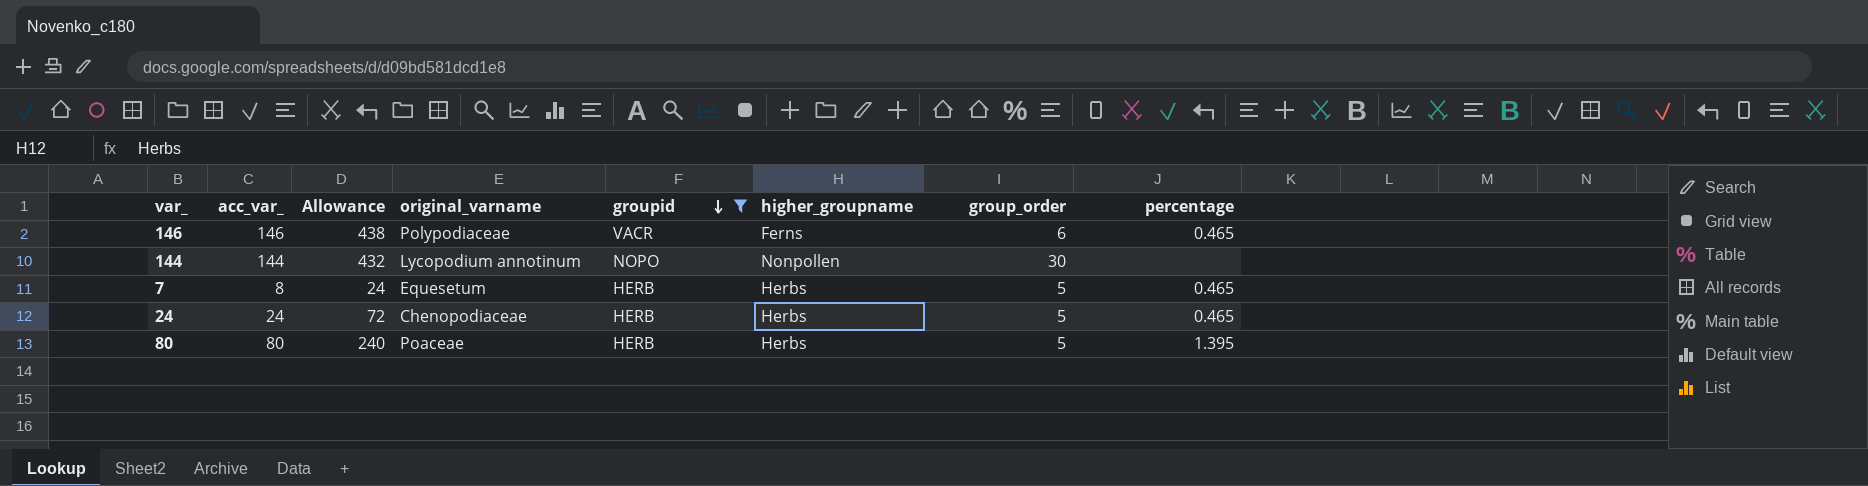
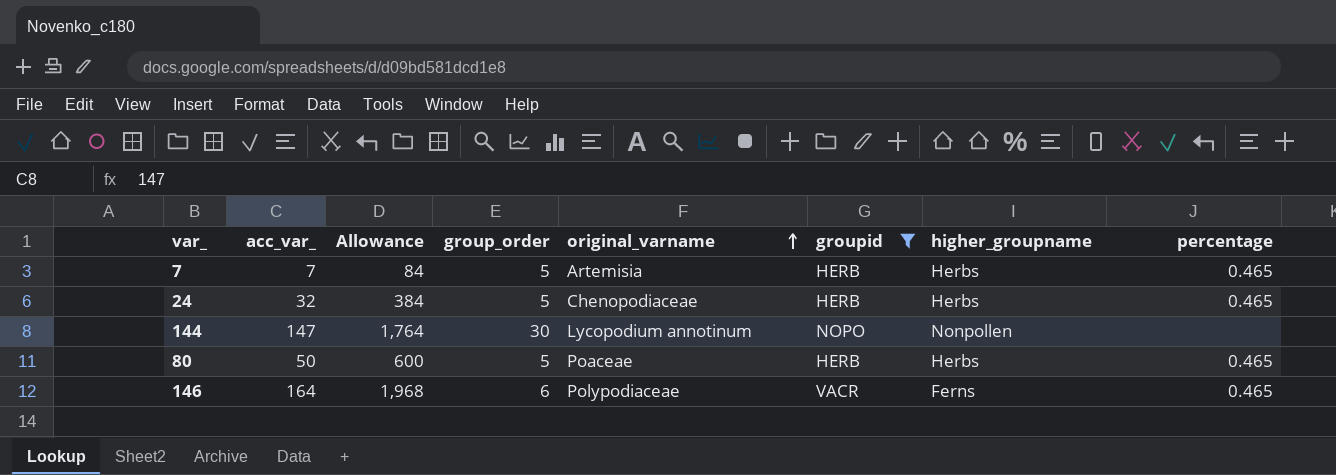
row order: groupid descending -> original_varname ascending
column Allowance | formula: [acc_var_] * 3 -> [acc_var_] * 12
column group_order | position: 7 -> 4
7 | acc_var_: 8 -> 7
7 | original_varname: Equesetum -> Artemisia
24 | acc_var_: 24 -> 32
144 | acc_var_: 144 -> 147
80 | acc_var_: 80 -> 50
80 | percentage: 1.395 -> 0.465
146 | acc_var_: 146 -> 164

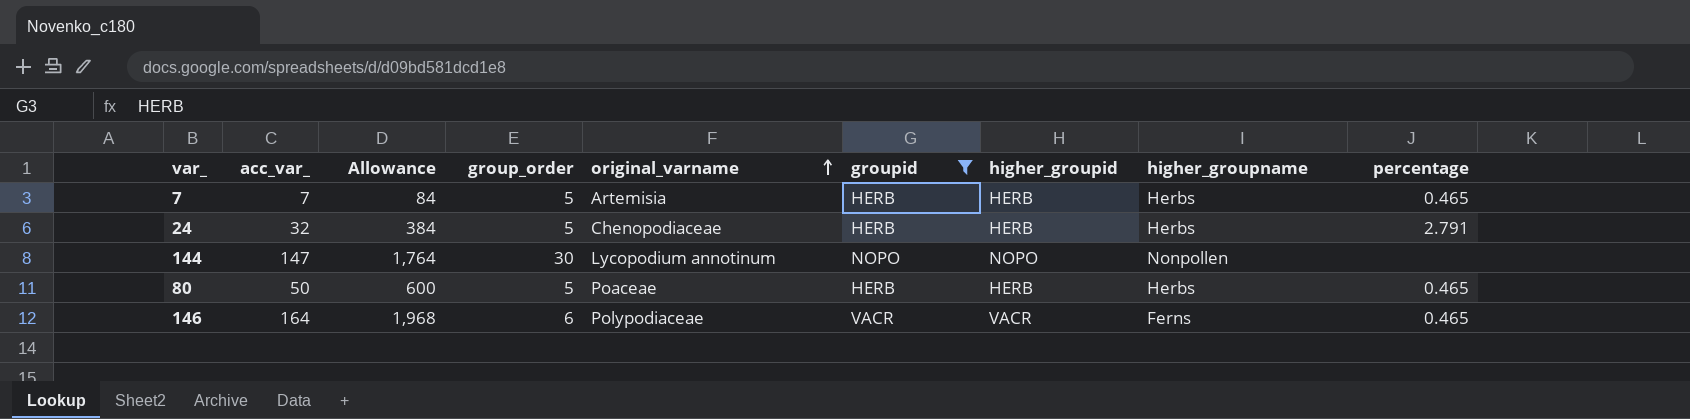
column higher_groupid | position: none -> 7
24 | percentage: 0.465 -> 2.791

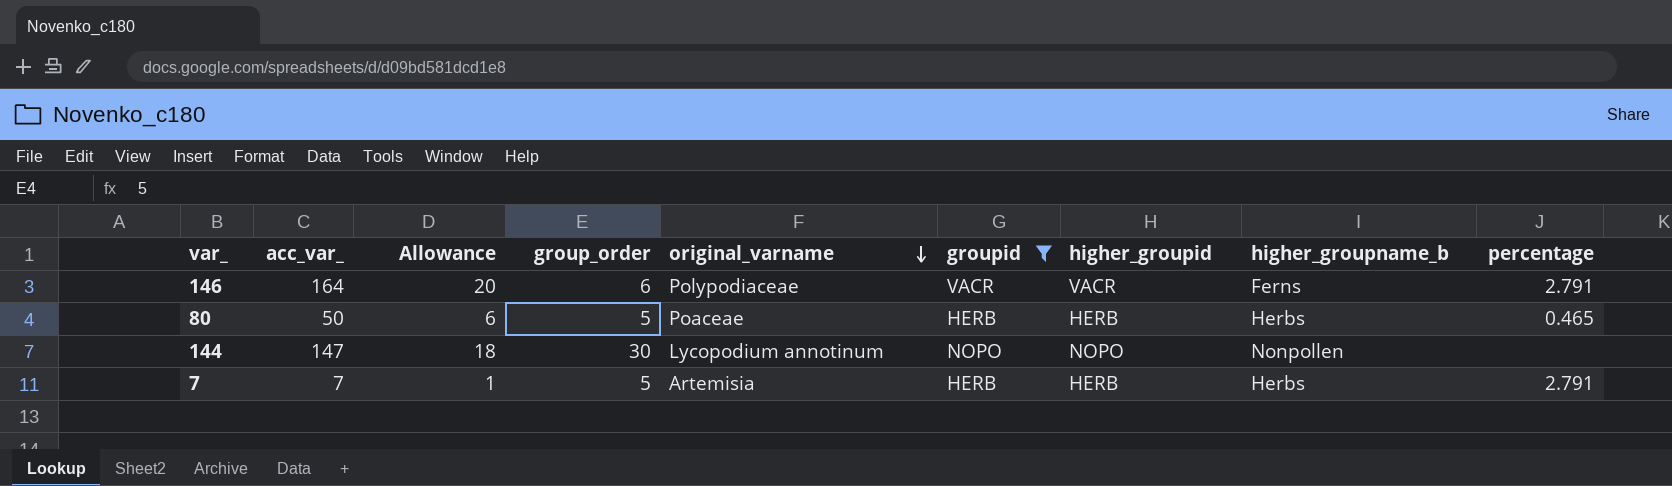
row order: original_varname ascending -> original_varname descending
column Allowance | formula: [acc_var_] * 12 -> [acc_var_] * 0.12
column name: higher_groupname -> higher_groupname_b
row 24: 32 | 384 | 5 | Chenopodiaceae | HERB | HERB | Herbs | 2.791 -> none
146 | percentage: 0.465 -> 2.791
7 | percentage: 0.465 -> 2.791

